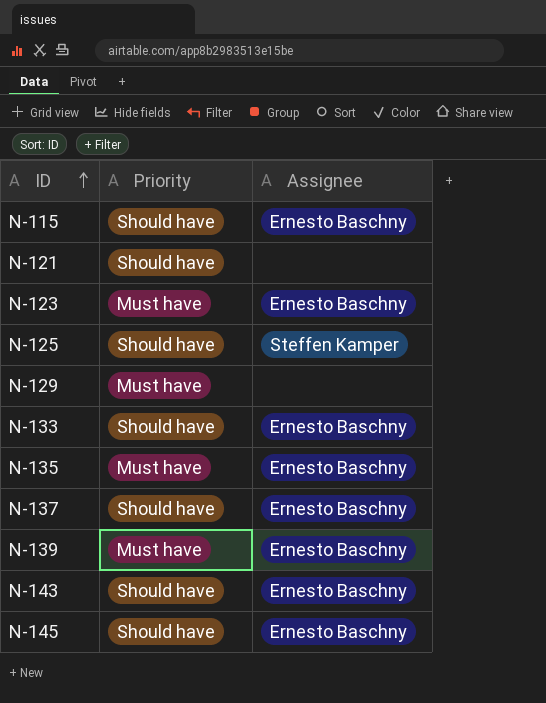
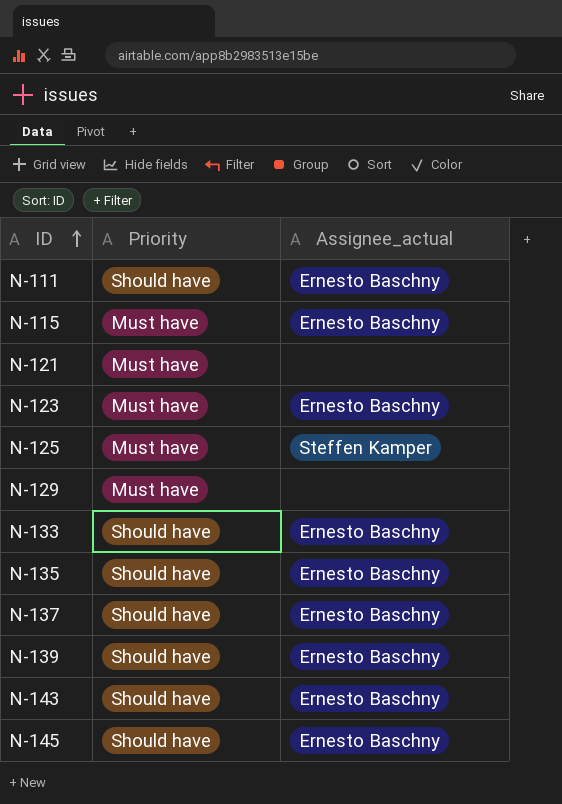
column name: Assignee -> Assignee_actual
row N-111: none -> Should have | Ernesto Baschny
N-115 | Priority: Should have -> Must have
N-121 | Priority: Should have -> Must have
N-125 | Priority: Should have -> Must have
N-135 | Priority: Must have -> Should have
N-139 | Priority: Must have -> Should have

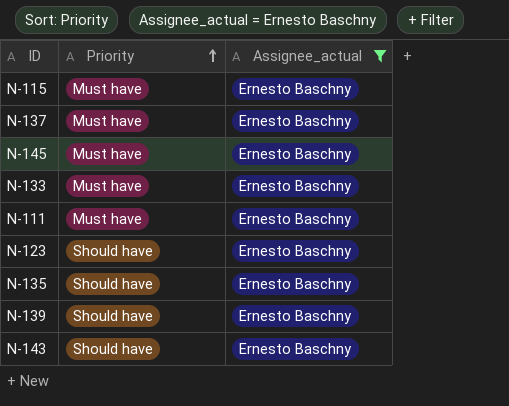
filter: none -> Assignee_actual = Ernesto Baschny
row order: ID ascending -> Priority ascending
N-137 | Priority: Should have -> Must have
N-145 | Priority: Should have -> Must have
N-133 | Priority: Should have -> Must have
N-111 | Priority: Should have -> Must have
N-123 | Priority: Must have -> Should have

